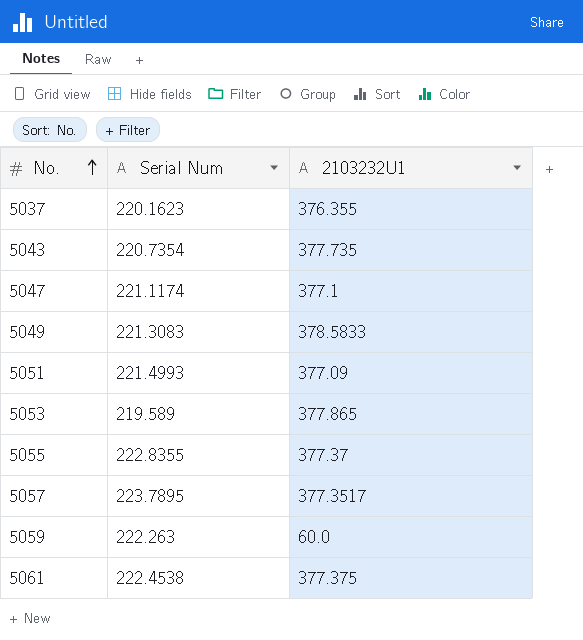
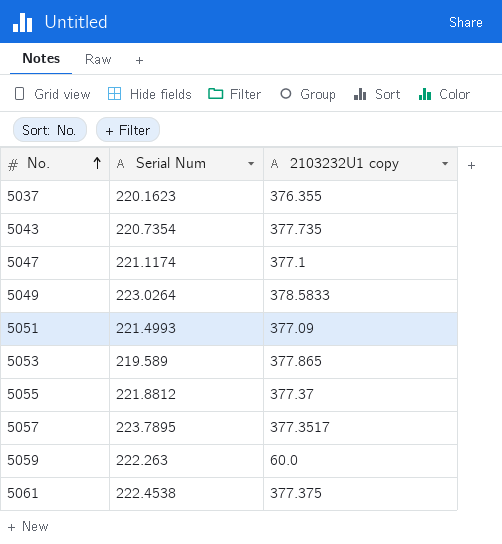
column name: 2103232U1 -> 2103232U1 copy
5049 | Serial Num: 221.3083 -> 223.0264
5055 | Serial Num: 222.8355 -> 221.8812

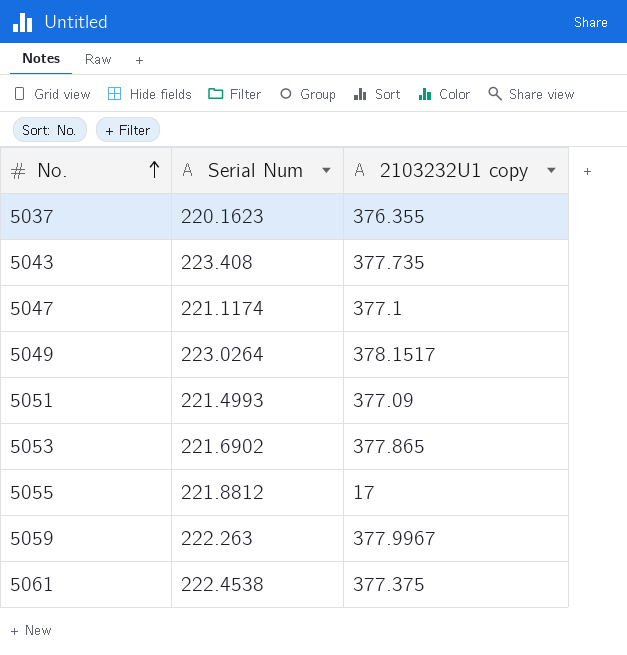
row 5057: 223.7895 | 377.3517 -> none
5043 | Serial Num: 220.7354 -> 223.408
5049 | 2103232U1 copy: 378.5833 -> 378.1517
5053 | Serial Num: 219.589 -> 221.6902
5055 | 2103232U1 copy: 377.37 -> 17
5059 | 2103232U1 copy: 60.0 -> 377.9967

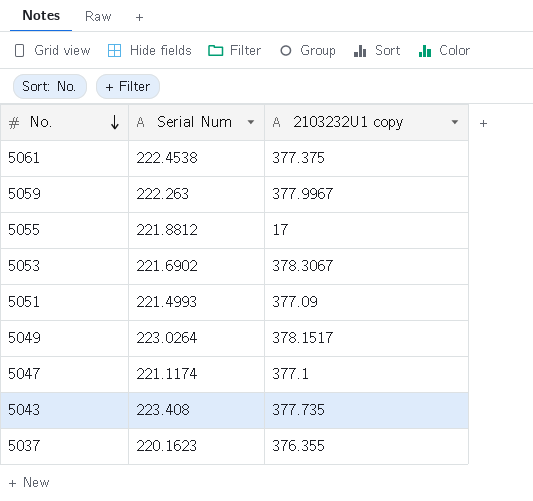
row order: No. ascending -> No. descending
5053 | 2103232U1 copy: 377.865 -> 378.3067

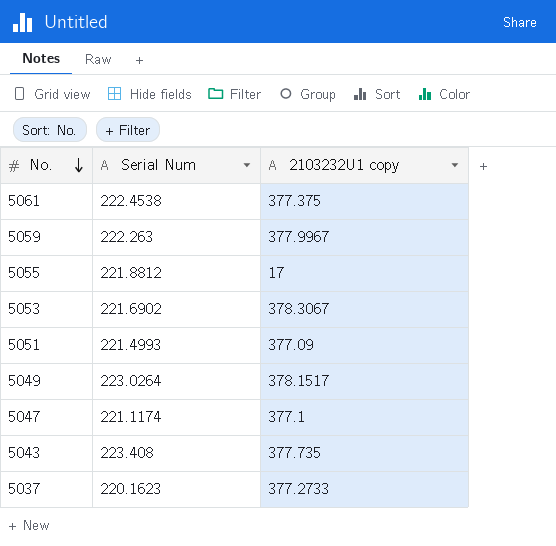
5037 | 2103232U1 copy: 376.355 -> 377.2733

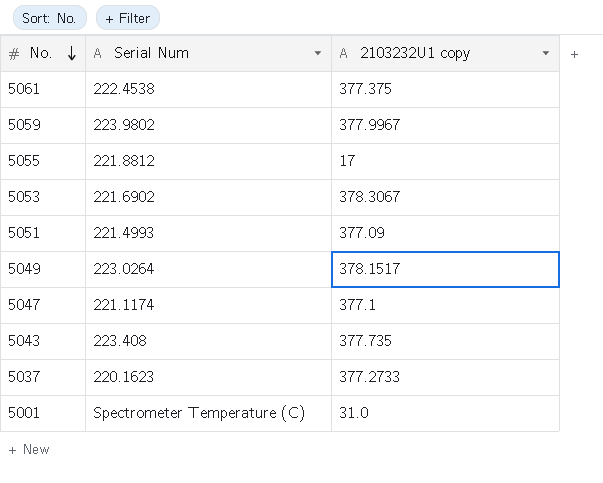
5059 | Serial Num: 222.263 -> 223.9802
row 5001: none -> Spectrometer Temperature (C) | 31.0

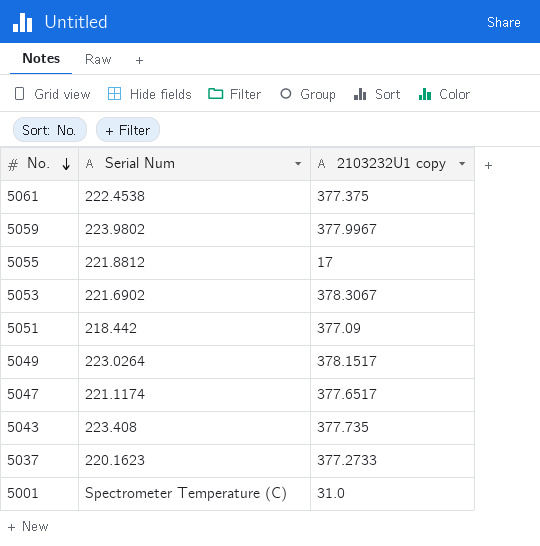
5051 | Serial Num: 221.4993 -> 218.442
5047 | 2103232U1 copy: 377.1 -> 377.6517

